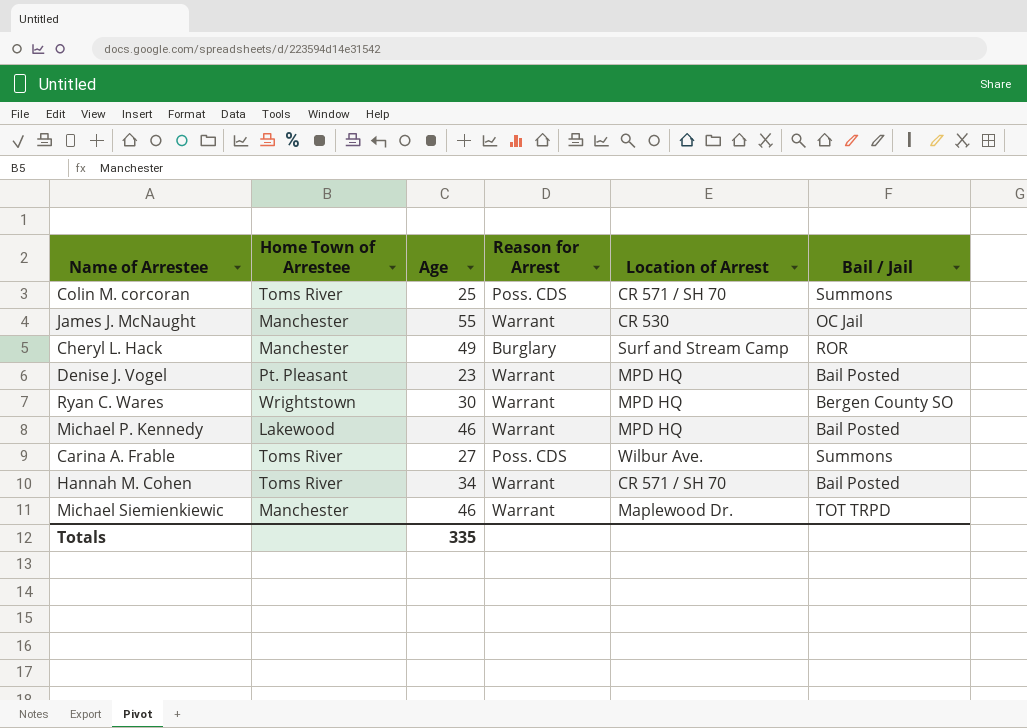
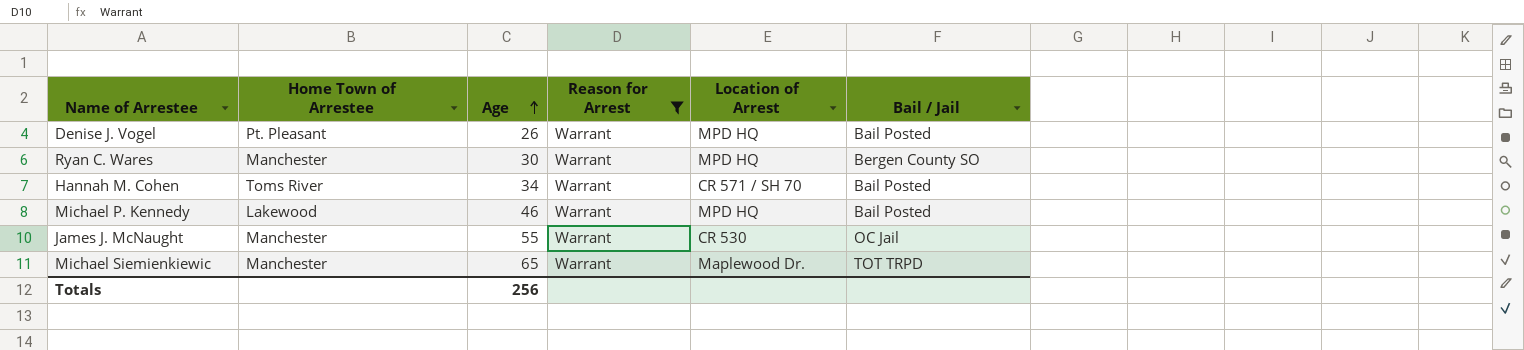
filter: none -> Reason for Arrest = Warrant
row order: none -> Age ascending
Denise J. Vogel | Age: 23 -> 26
Ryan C. Wares | Home Town of Arrestee: Wrightstown -> Manchester
Michael Siemienkiewic | Age: 46 -> 65
Totals | Age: 335 -> 256

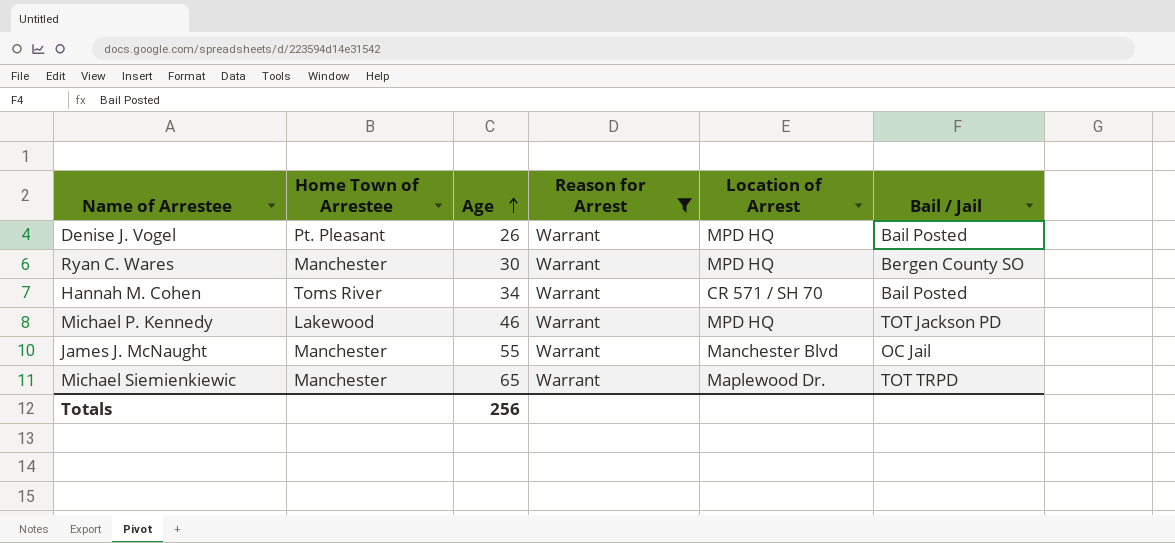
Michael P. Kennedy | Bail / Jail: Bail Posted -> TOT Jackson PD
James J. McNaught | Location of Arrest: CR 530 -> Manchester Blvd

